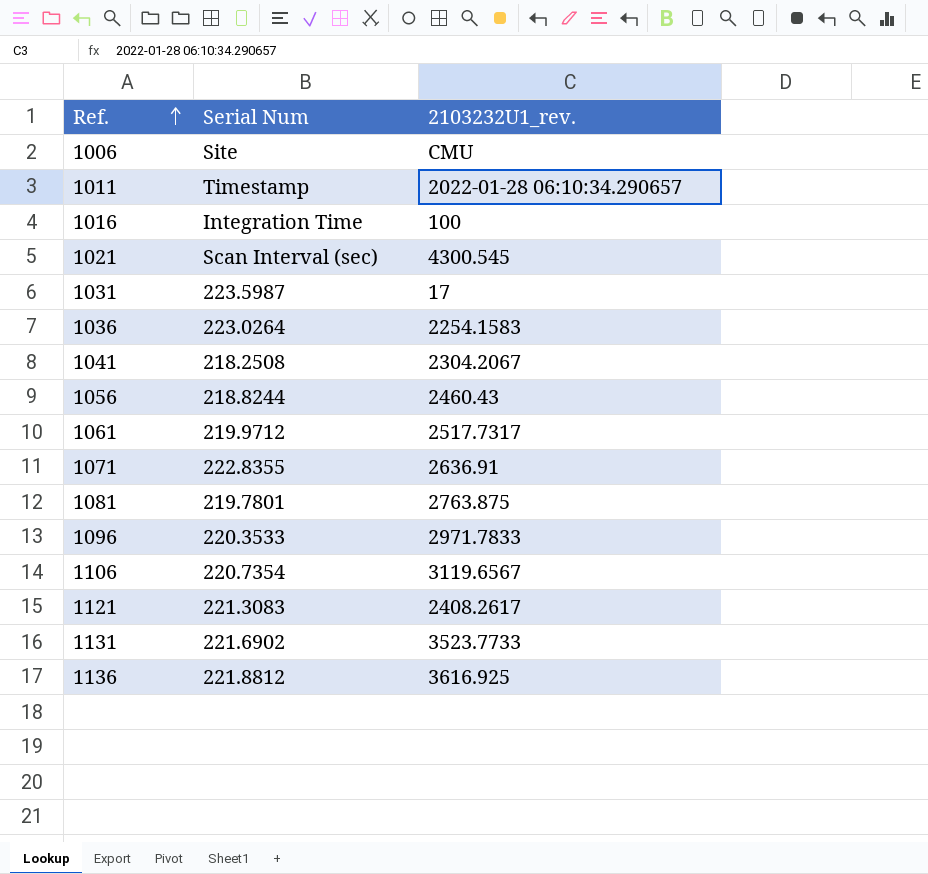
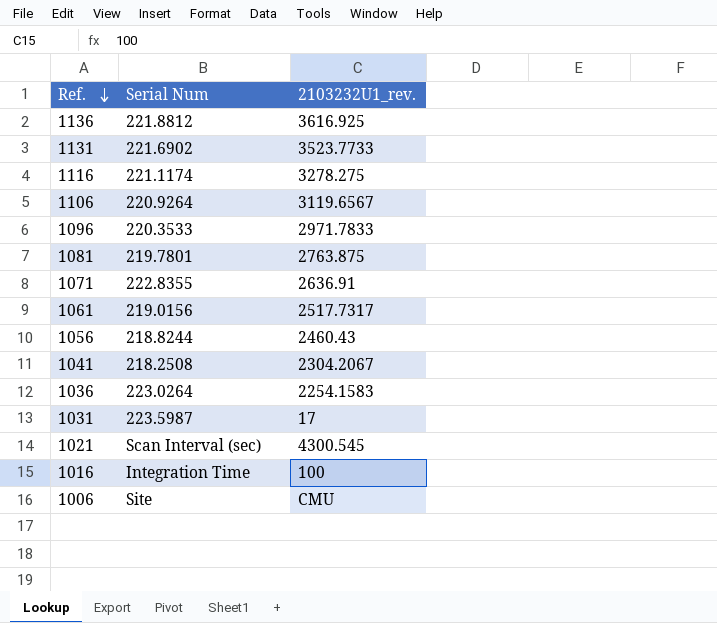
row order: Ref. ascending -> Ref. descending
row 1011: Timestamp | 2022-01-28 06:10:34.290657 -> none
row 1121: 221.3083 | 2408.2617 -> none
row 1116: none -> 221.1174 | 3278.275
1106 | Serial Num: 220.7354 -> 220.9264
1061 | Serial Num: 219.9712 -> 219.0156

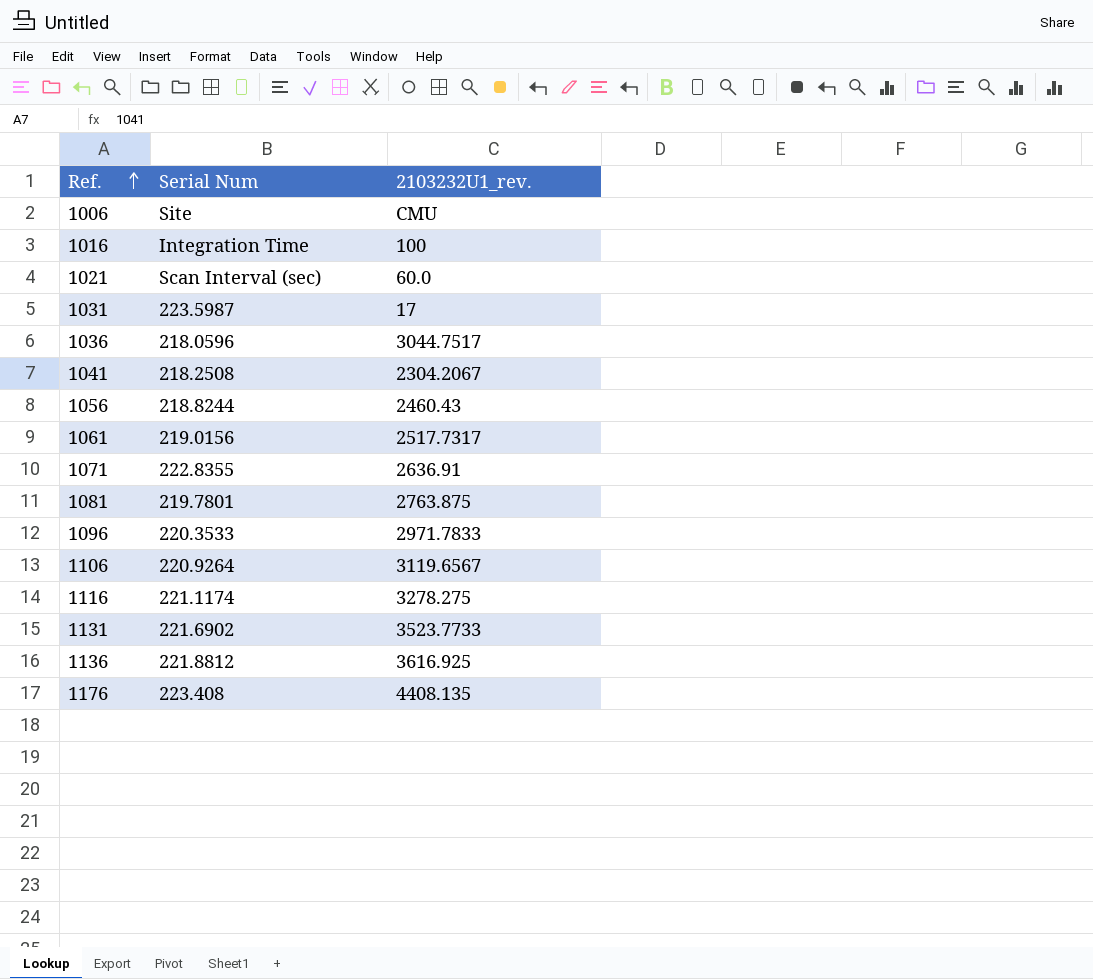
row order: Ref. descending -> Ref. ascending
1021 | 2103232U1_rev.: 4300.545 -> 60.0
1036 | Serial Num: 223.0264 -> 218.0596
1036 | 2103232U1_rev.: 2254.1583 -> 3044.7517
row 1176: none -> 223.408 | 4408.135

